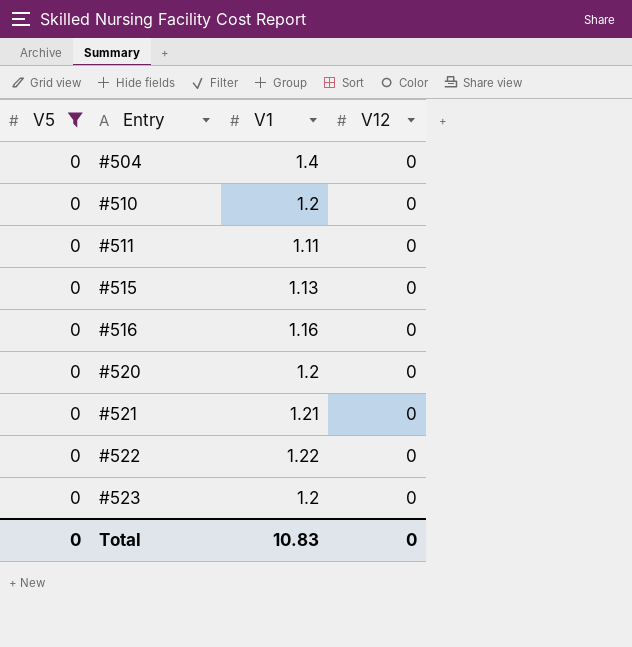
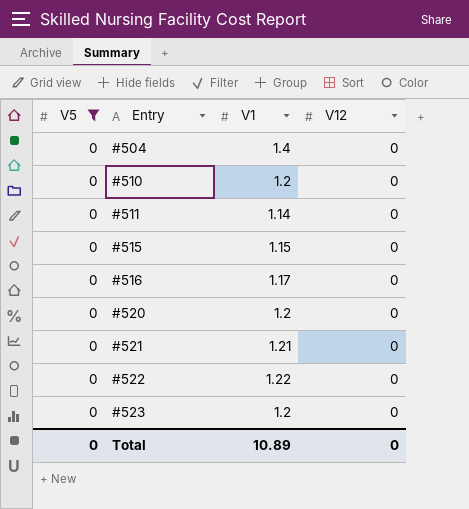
#511 | V1: 1.11 -> 1.14
#515 | V1: 1.13 -> 1.15
#516 | V1: 1.16 -> 1.17
Total | V1: 10.83 -> 10.89

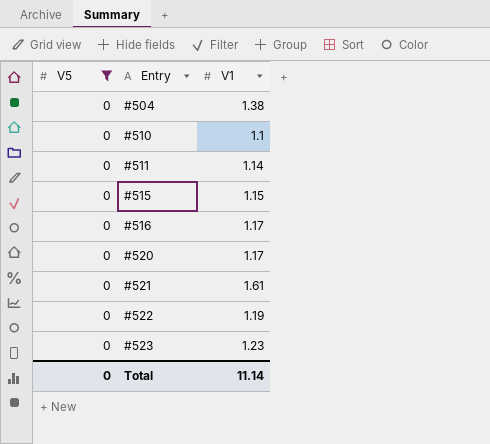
column V12 | position: 4 -> none
#504 | V1: 1.4 -> 1.38
#510 | V1: 1.2 -> 1.1
#520 | V1: 1.2 -> 1.17
#521 | V1: 1.21 -> 1.61
#522 | V1: 1.22 -> 1.19
#523 | V1: 1.2 -> 1.23
Total | V1: 10.89 -> 11.14

